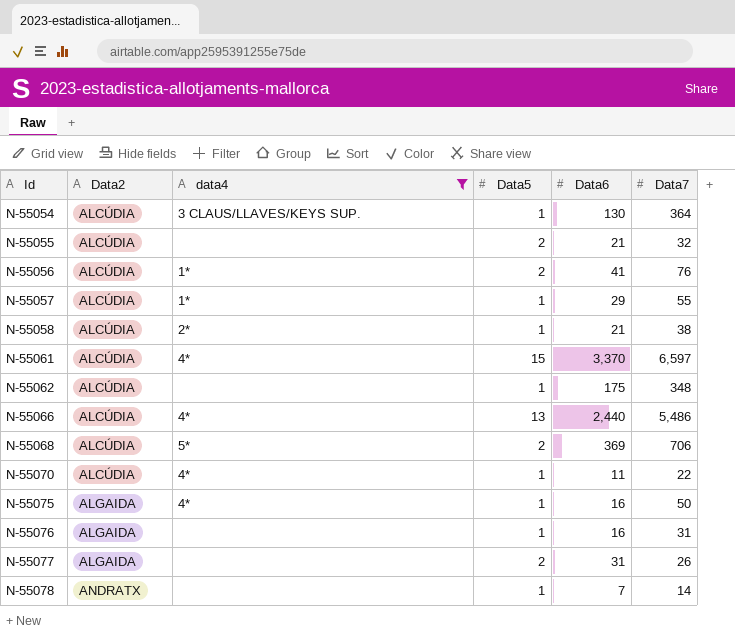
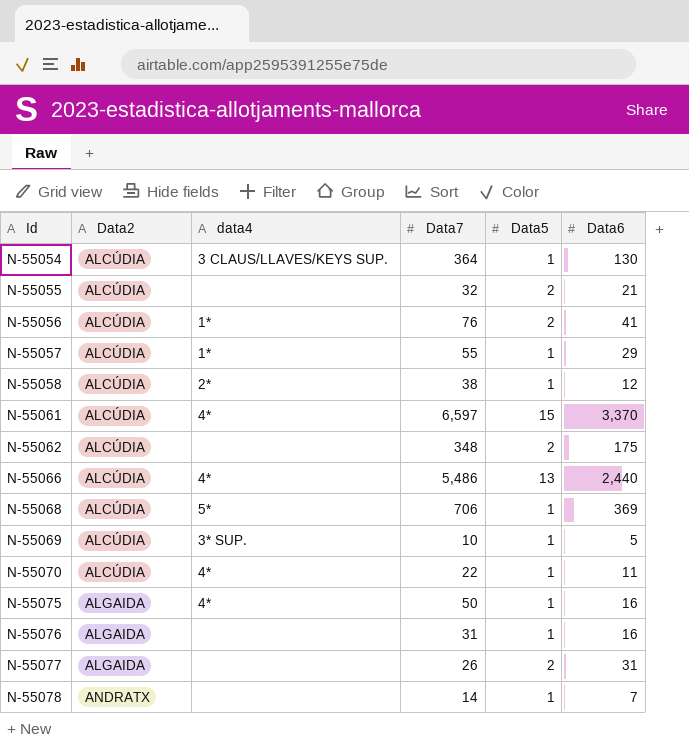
filter: data4 != 3* SUP. -> none
column Data7 | position: 6 -> 4
N-55058 | Data6: 21 -> 12
N-55062 | Data5: 1 -> 2
N-55068 | Data5: 2 -> 1

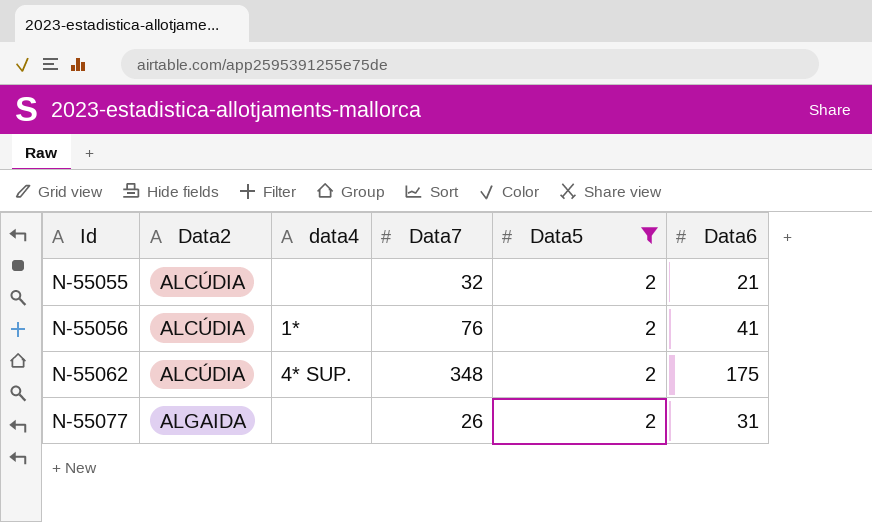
filter: none -> Data5 = 2
N-55062 | data4: none -> 4* SUP.

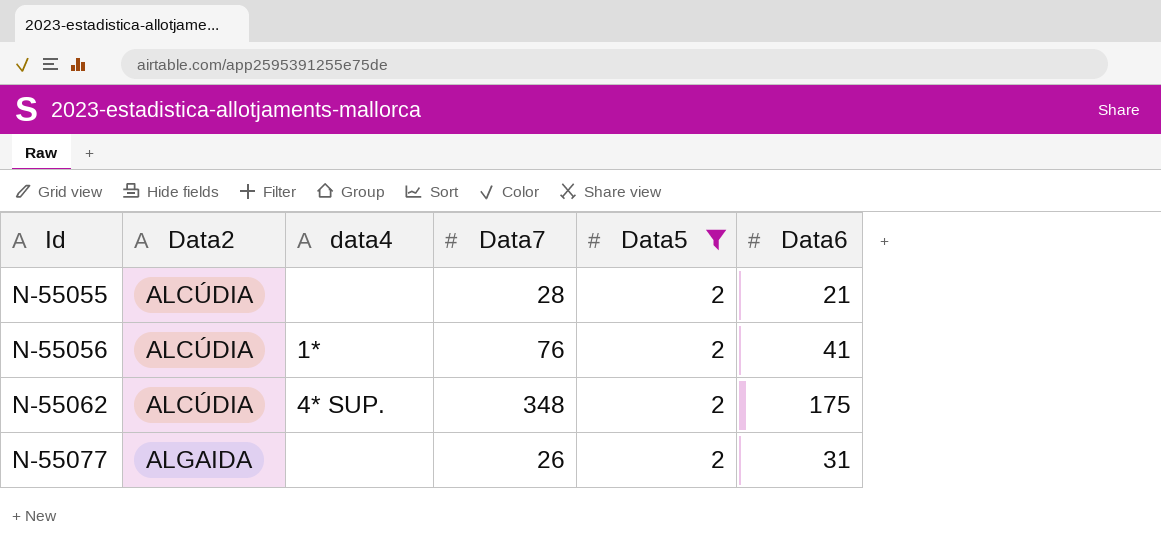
N-55055 | Data7: 32 -> 28

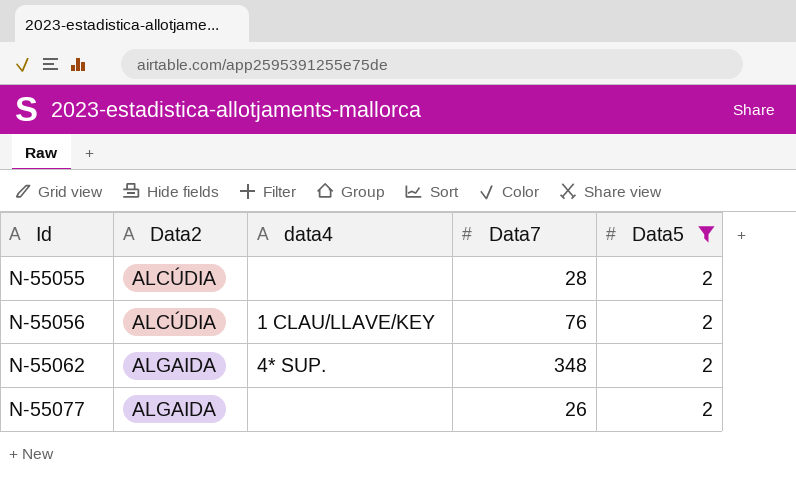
column Data6 | position: 6 -> none
N-55056 | data4: 1* -> 1 CLAU/LLAVE/KEY
N-55062 | Data2: ALCÚDIA -> ALGAIDA

